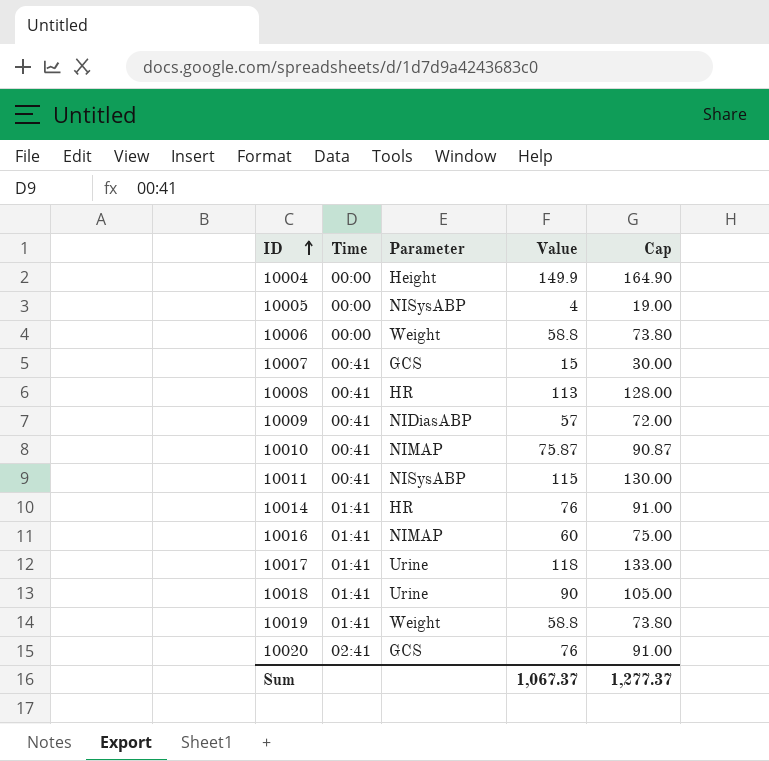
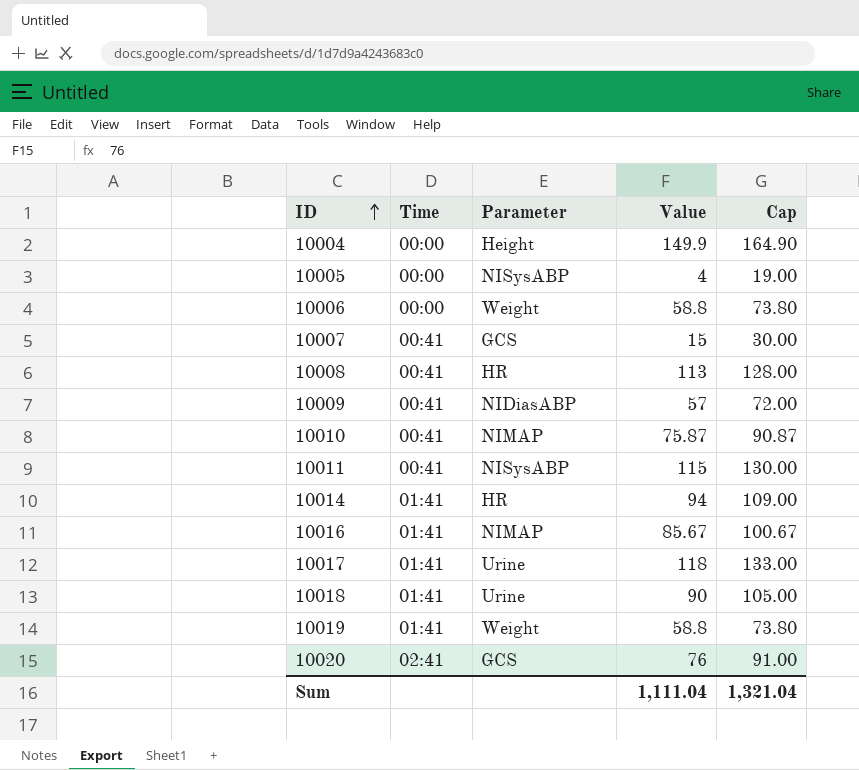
10014 | Value: 76 -> 94
10014 | Cap: 91.00 -> 109.00
10016 | Value: 60 -> 85.67
10016 | Cap: 75.00 -> 100.67
Sum | Value: 1,067.37 -> 1,111.04
Sum | Cap: 1,277.37 -> 1,321.04

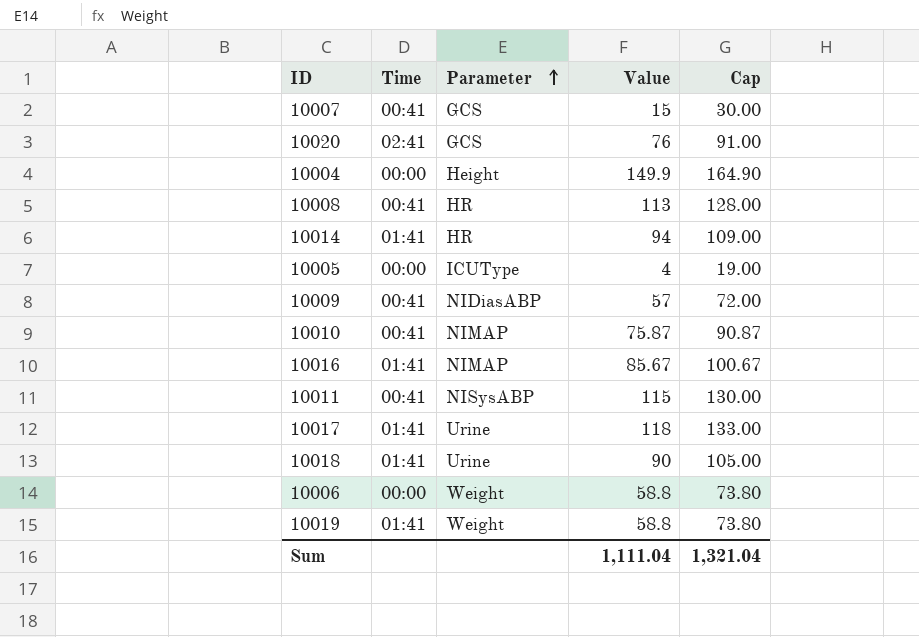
row order: ID ascending -> Parameter ascending
10005 | Parameter: NISysABP -> ICUType

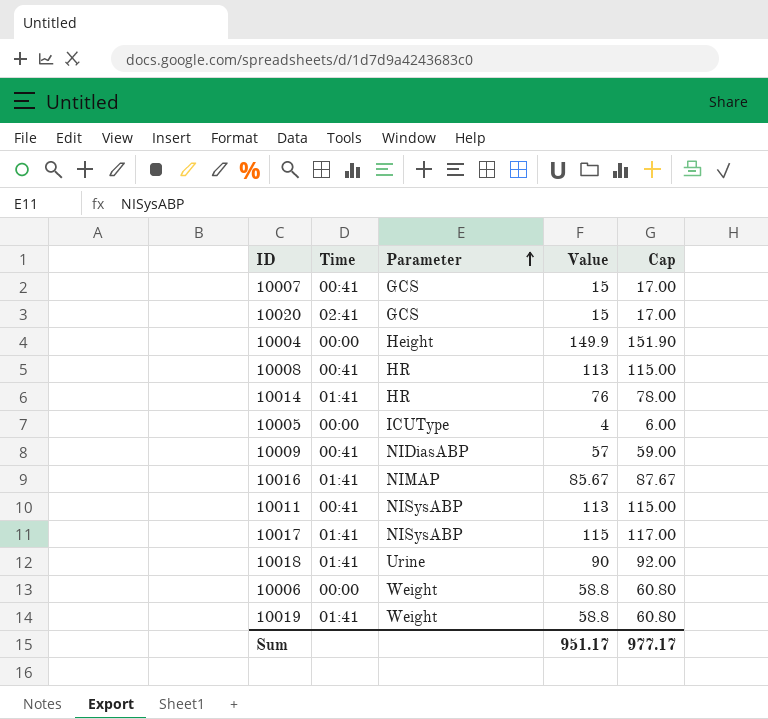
column Cap | formula: [Value] + 15 -> [Value] + 2
row 10010: 00:41 | NIMAP | 75.87 | 90.87 -> none
10020 | Value: 76 -> 15
10014 | Value: 94 -> 76
10011 | Value: 115 -> 113
10017 | Parameter: Urine -> NISysABP
10017 | Value: 118 -> 115
Sum | Value: 1,111.04 -> 951.17
Sum | Cap: 1,321.04 -> 977.17

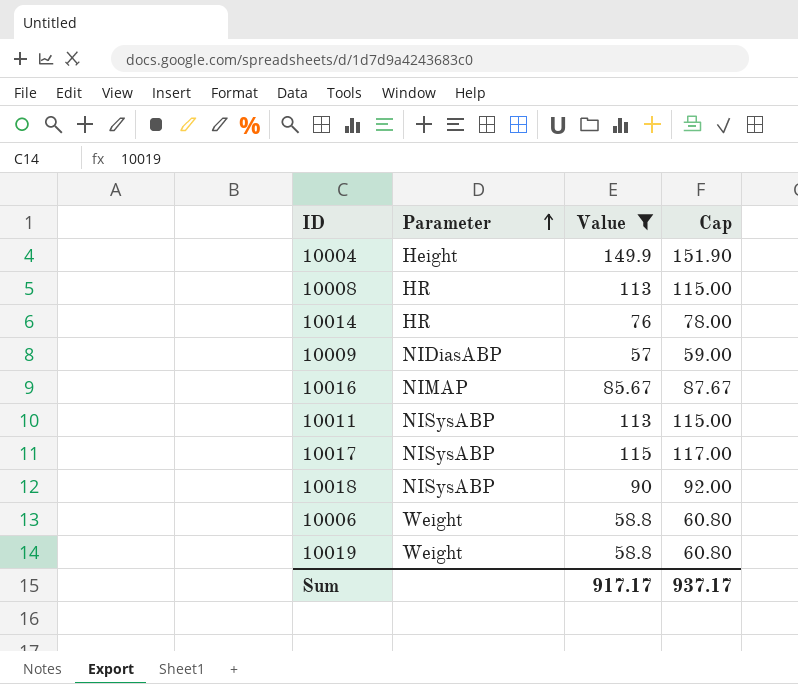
filter: none -> Value >= 57
column Time | position: 2 -> none
10018 | Parameter: Urine -> NISysABP
Sum | Value: 951.17 -> 917.17
Sum | Cap: 977.17 -> 937.17

